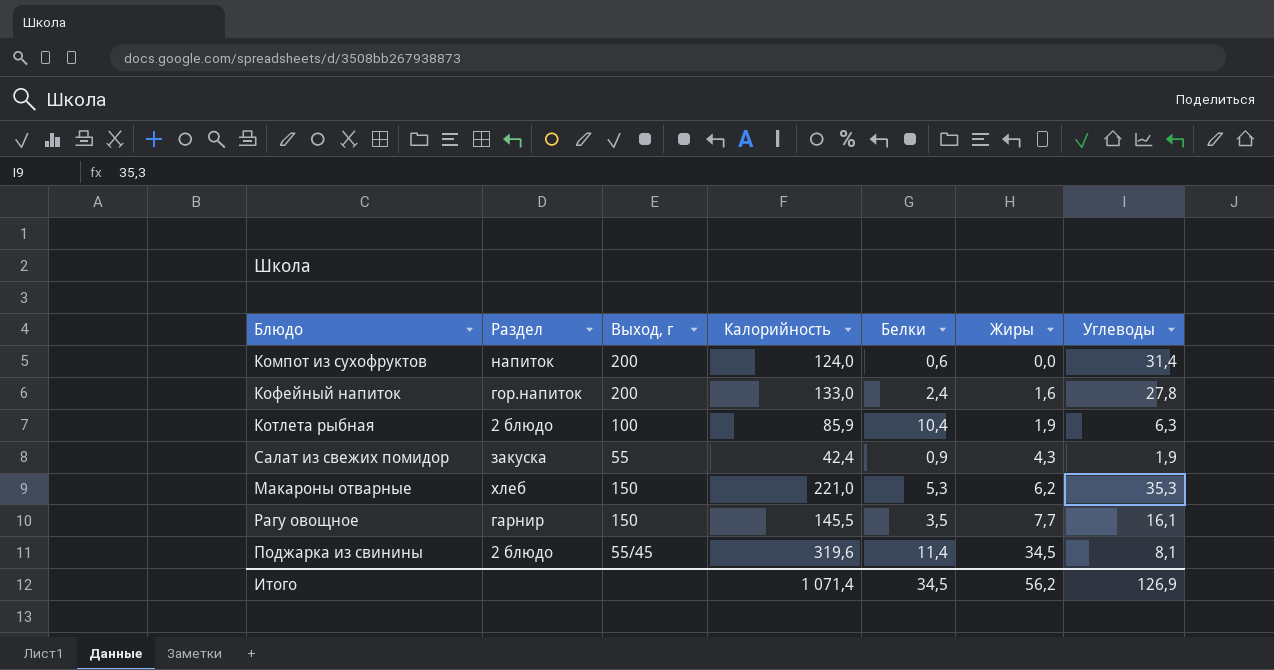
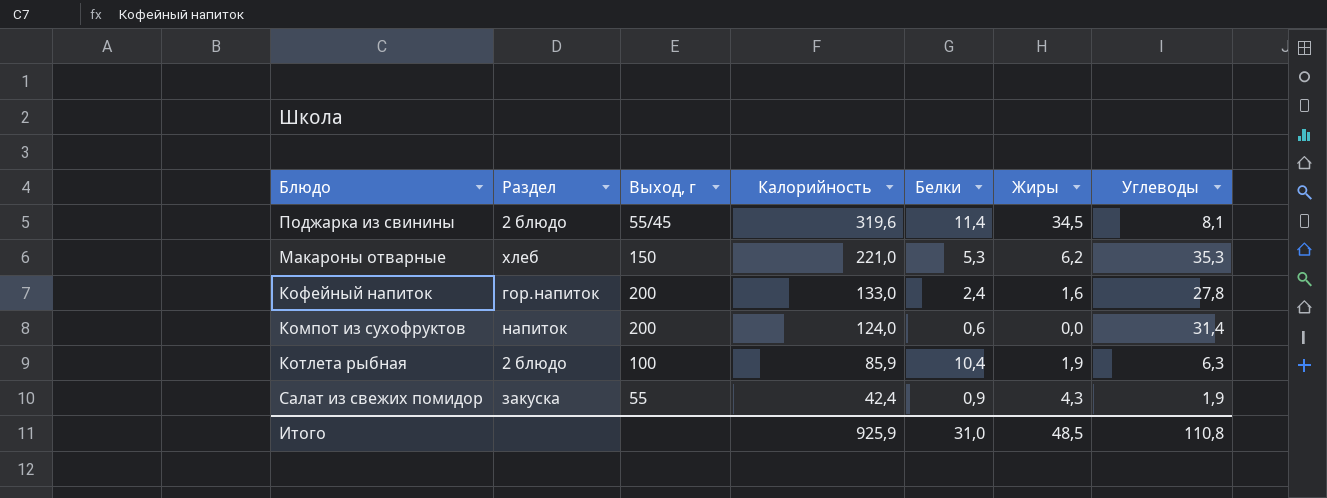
row order: Жиры ascending -> Калорийность descending
row Рагу овощное: гарнир | 150 | 145,5 | 3,5 | 7,7 | 16,1 -> none
Итого | Калорийность: 1 071,4 -> 925,9
Итого | Белки: 34,5 -> 31,0
Итого | Жиры: 56,2 -> 48,5
Итого | Углеводы: 126,9 -> 110,8

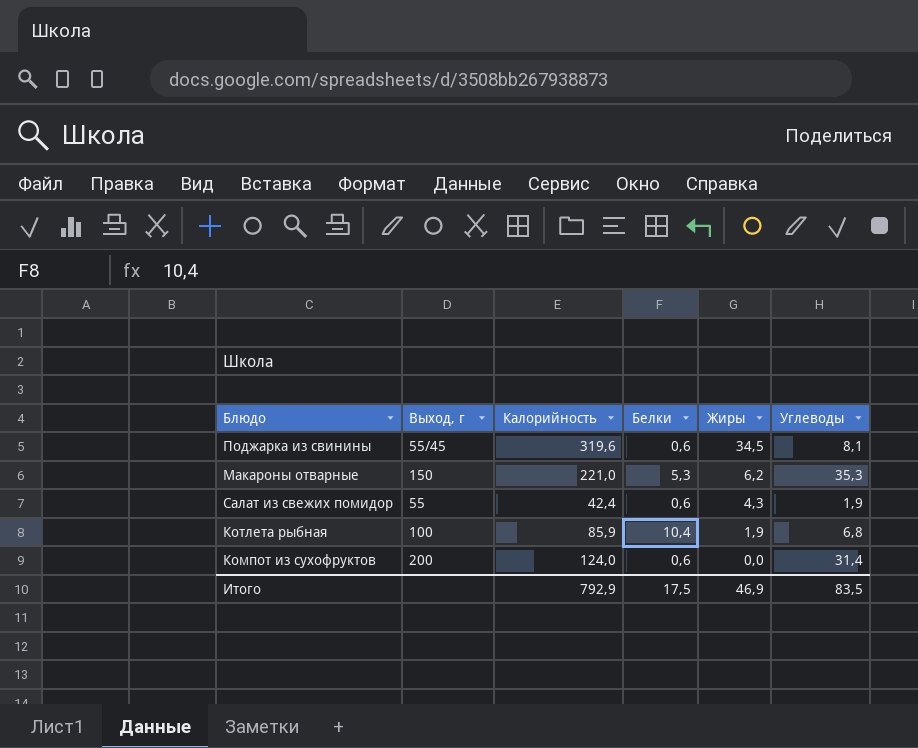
row order: Калорийность descending -> Жиры descending
column Раздел | position: 2 -> none
row Кофейный напиток: гор.напиток | 200 | 133,0 | 2,4 | 1,6 | 27,8 -> none
Поджарка из свинины | Белки: 11,4 -> 0,6
Салат из свежих помидор | Белки: 0,9 -> 0,6
Котлета рыбная | Углеводы: 6,3 -> 6,8
Итого | Калорийность: 925,9 -> 792,9
Итого | Белки: 31,0 -> 17,5
Итого | Жиры: 48,5 -> 46,9
Итого | Углеводы: 110,8 -> 83,5

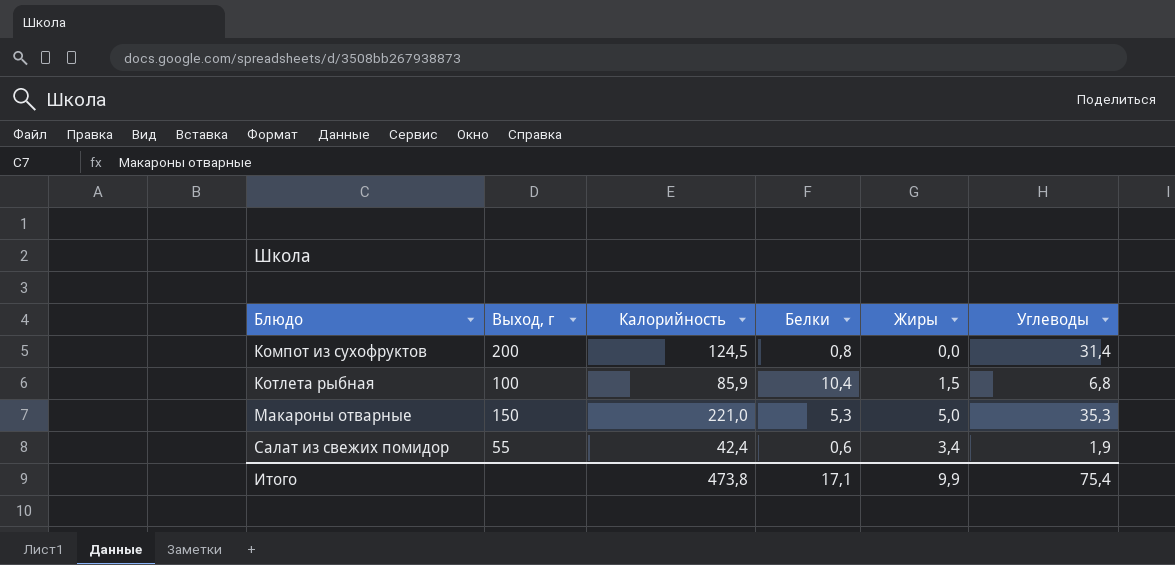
row order: Жиры descending -> Блюдо ascending
row Поджарка из свинины: 55/45 | 319,6 | 0,6 | 34,5 | 8,1 -> none
Компот из сухофруктов | Калорийность: 124,0 -> 124,5
Компот из сухофруктов | Белки: 0,6 -> 0,8
Котлета рыбная | Жиры: 1,9 -> 1,5
Макароны отварные | Жиры: 6,2 -> 5,0
Салат из свежих помидор | Жиры: 4,3 -> 3,4
Итого | Калорийность: 792,9 -> 473,8
Итого | Белки: 17,5 -> 17,1
Итого | Жиры: 46,9 -> 9,9
Итого | Углеводы: 83,5 -> 75,4

